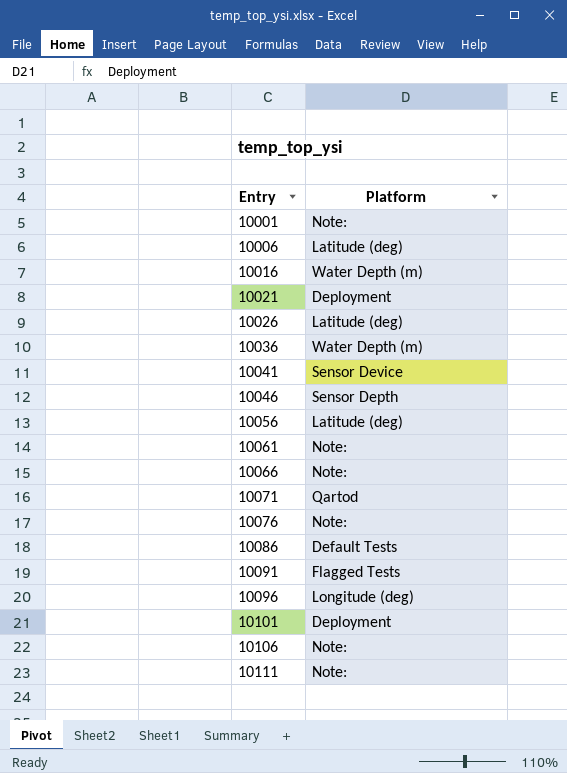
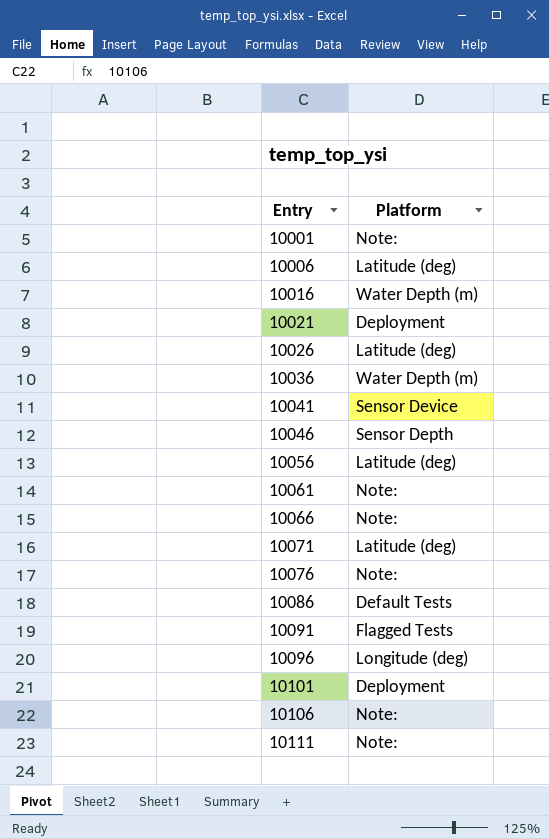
10071 | Platform: Qartod -> Latitude (deg)

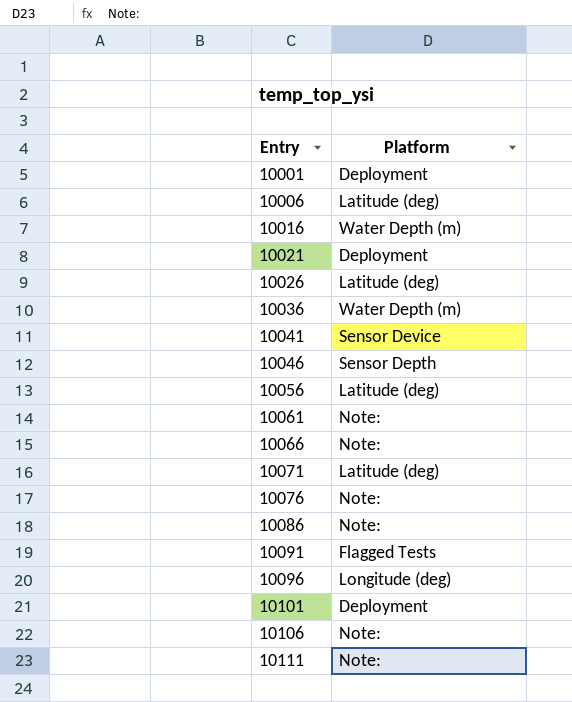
10001 | Platform: Note: -> Deployment
10086 | Platform: Default Tests -> Note:

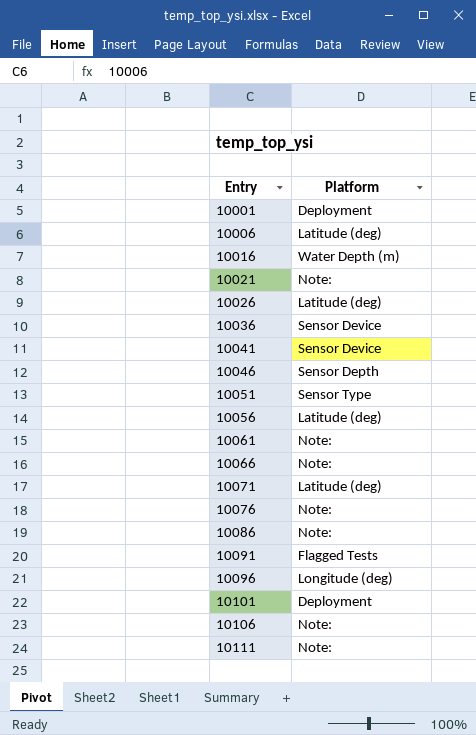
10021 | Platform: Deployment -> Note:
10036 | Platform: Water Depth (m) -> Sensor Device
row 10051: none -> Sensor Type

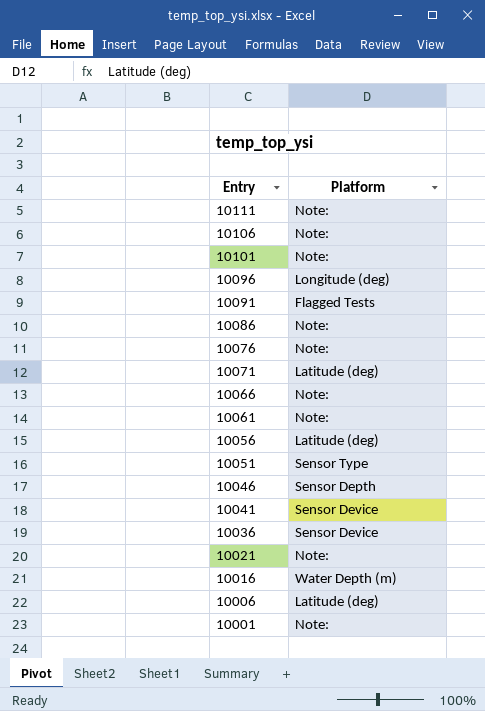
row order: Entry ascending -> Entry descending
row 10026: Latitude (deg) -> none
10101 | Platform: Deployment -> Note:
10001 | Platform: Deployment -> Note:

